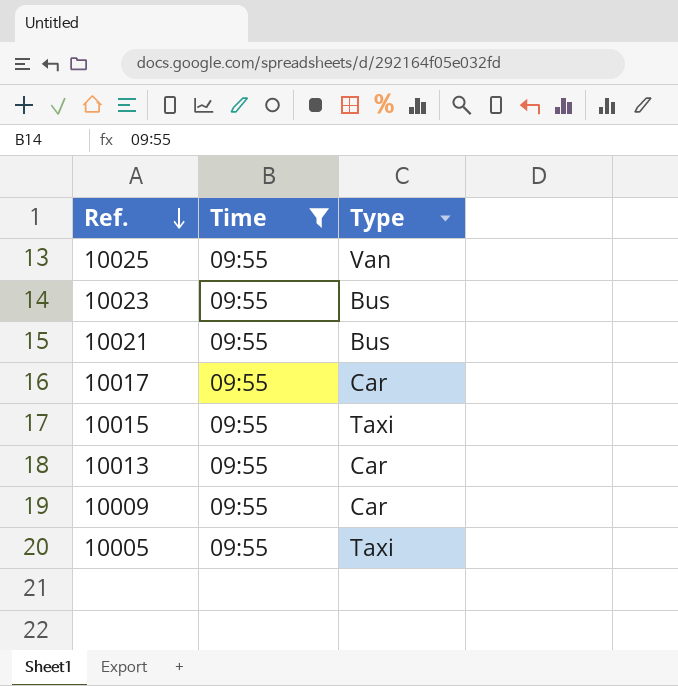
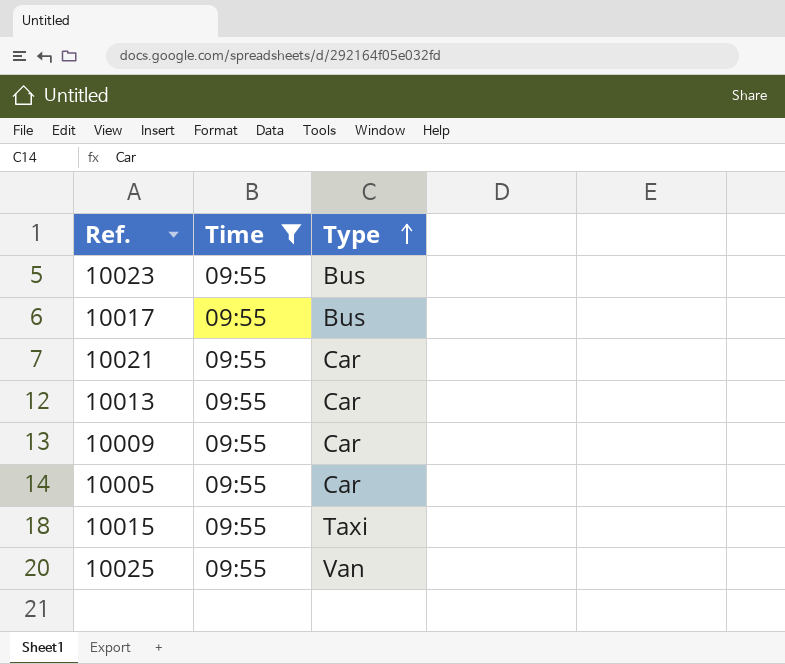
row order: Ref. descending -> Type ascending
10017 | Type: Car -> Bus
10021 | Type: Bus -> Car
10005 | Type: Taxi -> Car

